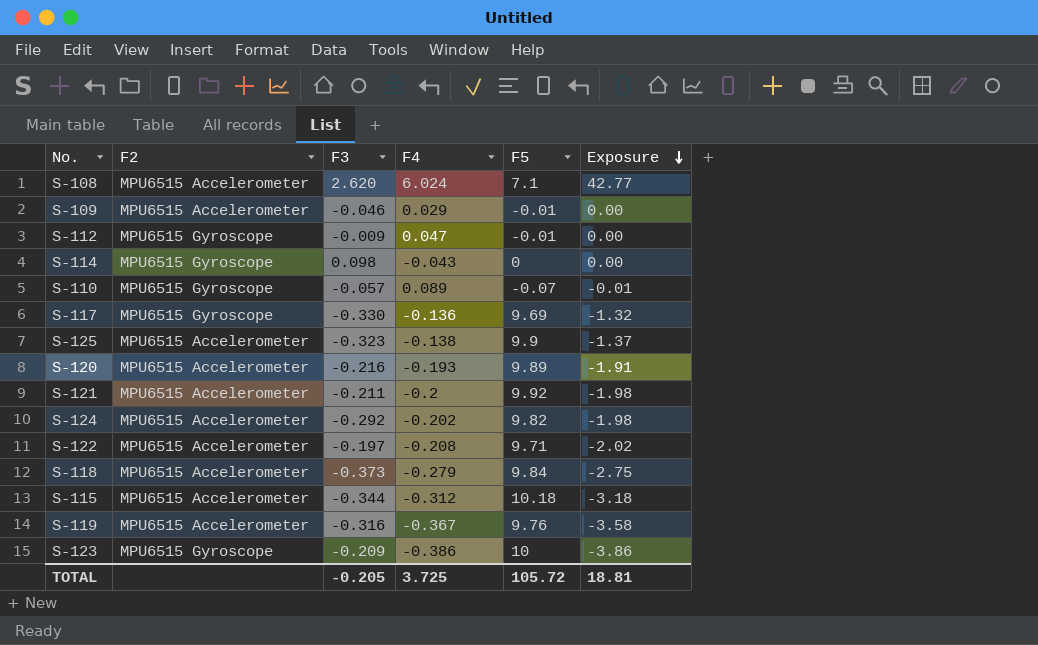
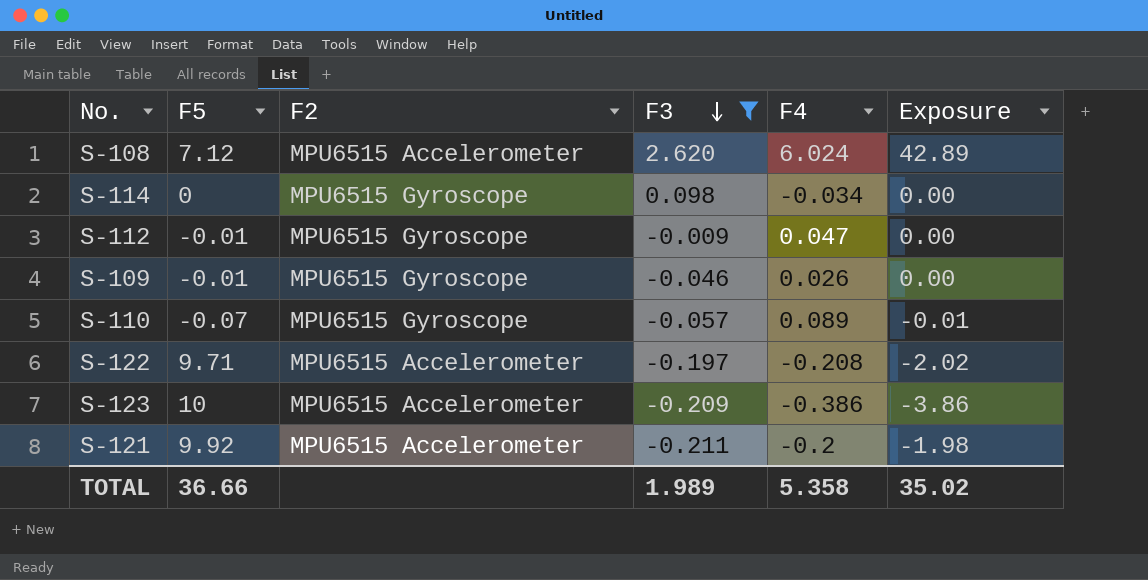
filter: none -> F3 >= -0.211
row order: Exposure descending -> F3 descending
column F5 | position: 5 -> 2
S-108 | F5: 7.1 -> 7.12
S-108 | Exposure: 42.77 -> 42.89
S-114 | F4: -0.043 -> -0.034
S-109 | F2: MPU6515 Accelerometer -> MPU6515 Gyroscope
S-109 | F4: 0.029 -> 0.026
S-123 | F2: MPU6515 Gyroscope -> MPU6515 Accelerometer
TOTAL | F5: 105.72 -> 36.66
TOTAL | F3: -0.205 -> 1.989
TOTAL | F4: 3.725 -> 5.358
TOTAL | Exposure: 18.81 -> 35.02

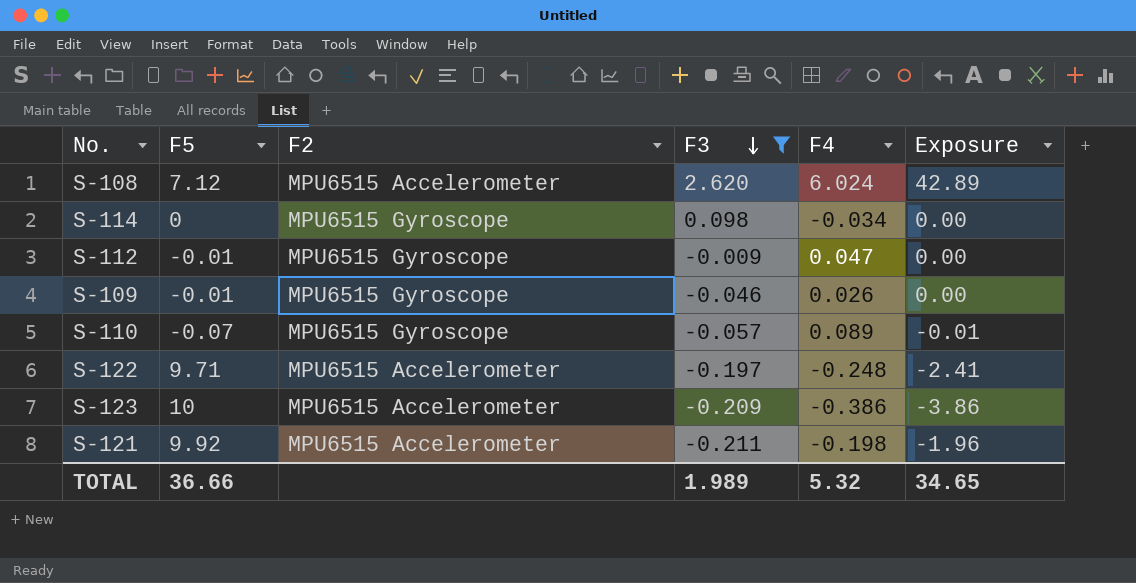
S-122 | F4: -0.208 -> -0.248
S-122 | Exposure: -2.02 -> -2.41
S-121 | F4: -0.2 -> -0.198
S-121 | Exposure: -1.98 -> -1.96
TOTAL | F4: 5.358 -> 5.32
TOTAL | Exposure: 35.02 -> 34.65

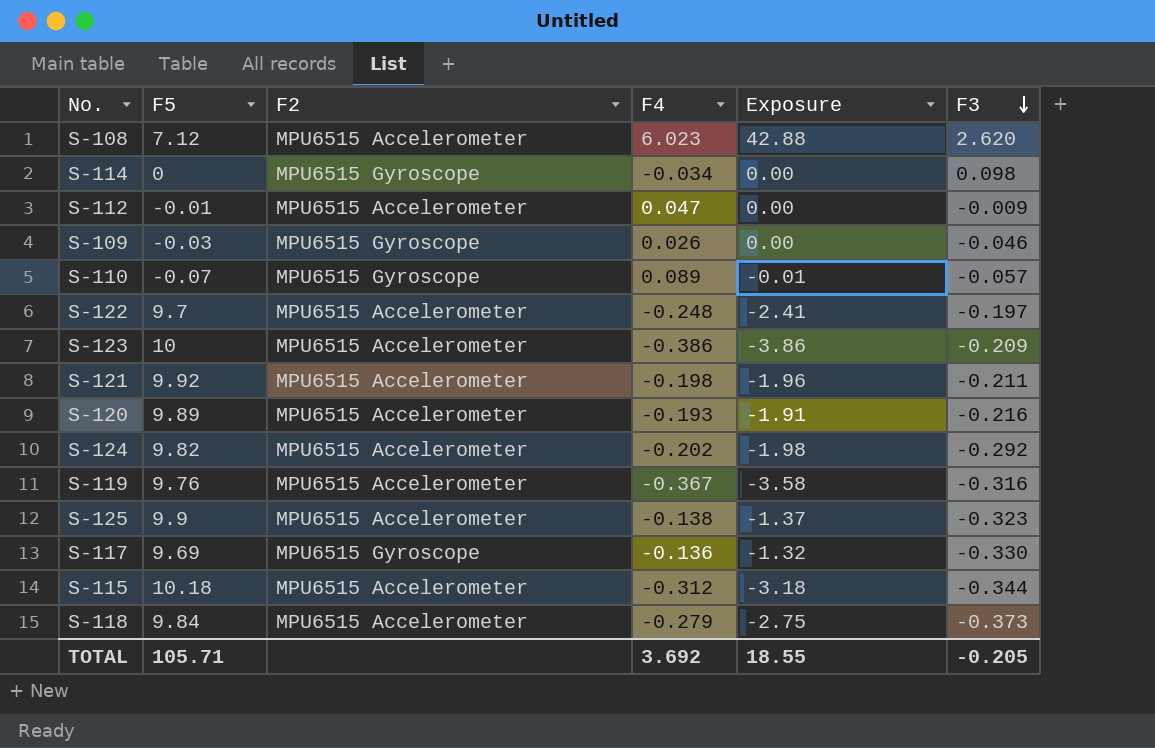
filter: F3 >= -0.211 -> none
column F3 | position: 4 -> 6
S-108 | F4: 6.024 -> 6.023
S-108 | Exposure: 42.89 -> 42.88
S-112 | F2: MPU6515 Gyroscope -> MPU6515 Accelerometer
S-109 | F5: -0.01 -> -0.03
S-122 | F5: 9.71 -> 9.7
TOTAL | F5: 36.66 -> 105.71
TOTAL | F4: 5.32 -> 3.692
TOTAL | Exposure: 34.65 -> 18.55
TOTAL | F3: 1.989 -> -0.205

